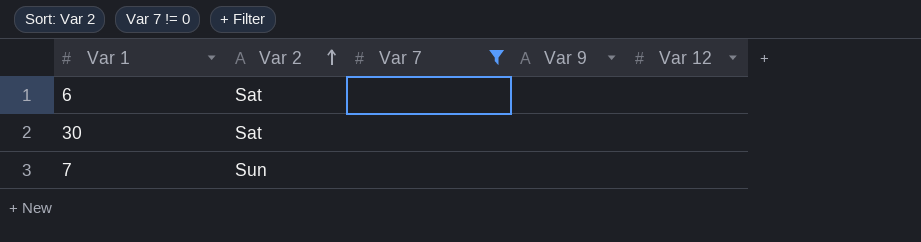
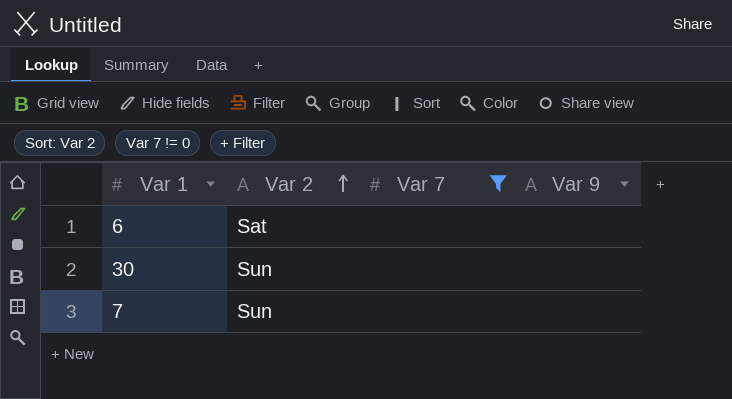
column Var 12 | position: 5 -> none
30 | Var 2: Sat -> Sun

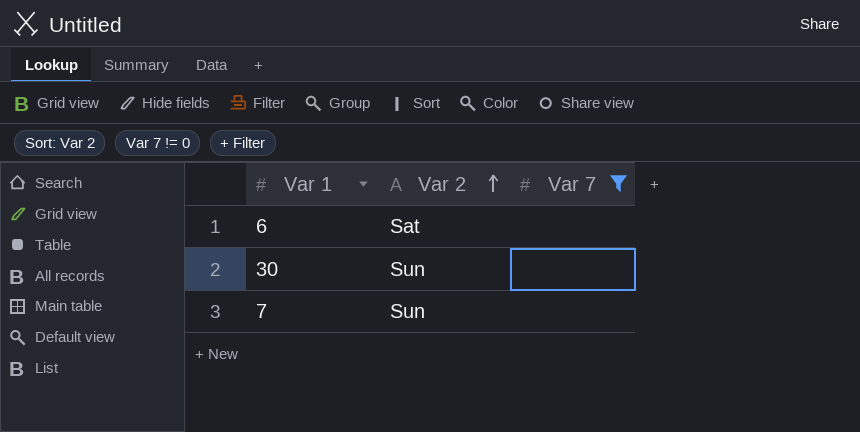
column Var 9 | position: 4 -> none

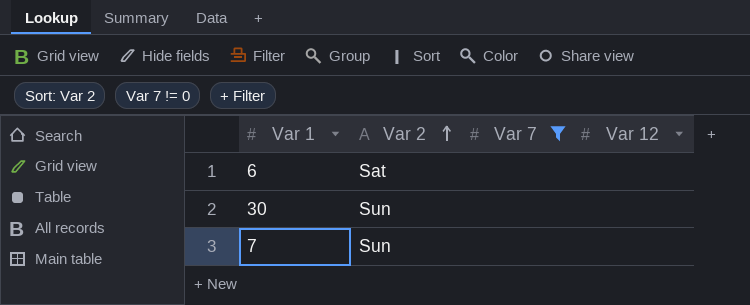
column Var 12 | position: none -> 4

